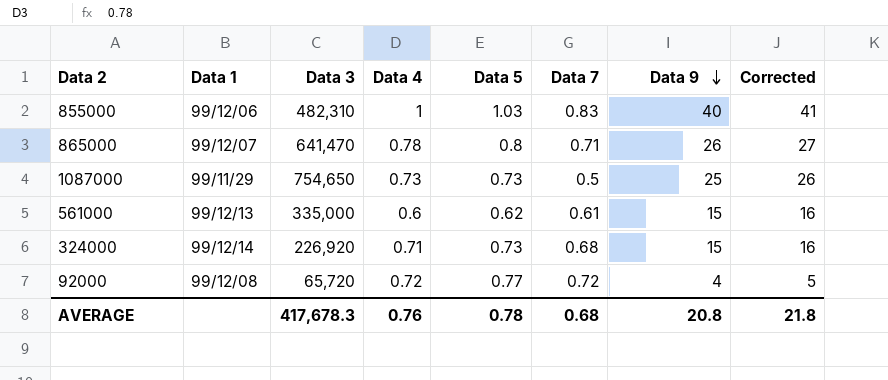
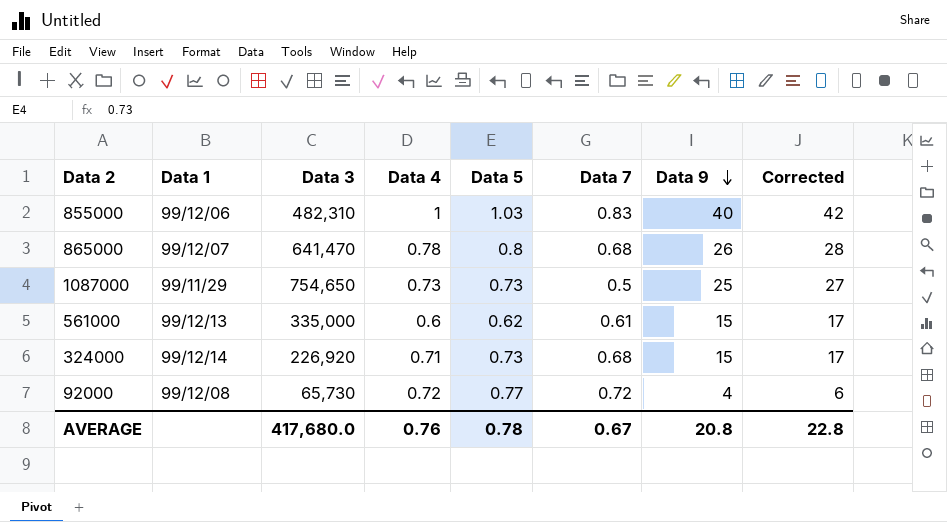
column Corrected | formula: [Data 9] + 1 -> [Data 9] + 2
865000 | Data 7: 0.71 -> 0.68
92000 | Data 3: 65,720 -> 65,730
AVERAGE | Data 3: 417,678.3 -> 417,680.0
AVERAGE | Data 7: 0.68 -> 0.67
AVERAGE | Corrected: 21.8 -> 22.8

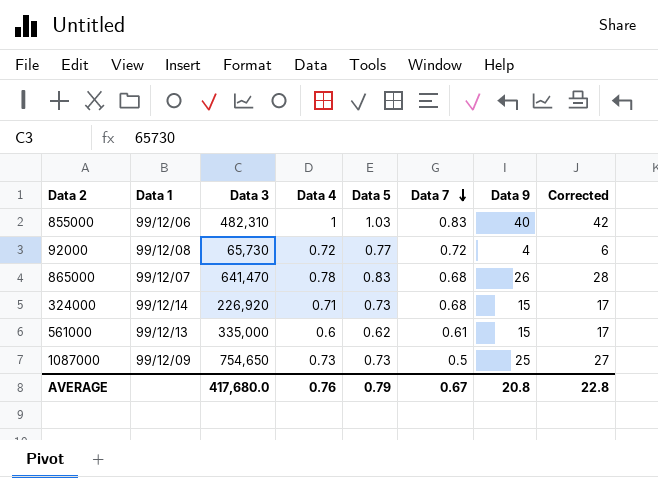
row order: Data 9 descending -> Data 7 descending
865000 | Data 5: 0.8 -> 0.83
1087000 | Data 1: 99/11/29 -> 99/12/09
AVERAGE | Data 5: 0.78 -> 0.79

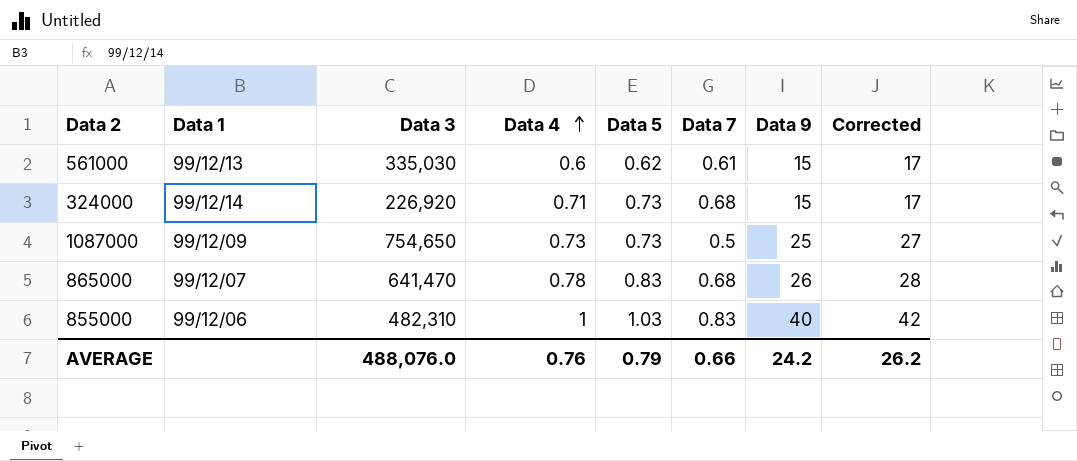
row order: Data 7 descending -> Data 4 ascending
row 92000: 99/12/08 | 65,730 | 0.72 | 0.77 | 0.72 | 4 | 6 -> none
561000 | Data 3: 335,000 -> 335,030
AVERAGE | Data 3: 417,680.0 -> 488,076.0
AVERAGE | Data 7: 0.67 -> 0.66
AVERAGE | Data 9: 20.8 -> 24.2
AVERAGE | Corrected: 22.8 -> 26.2

